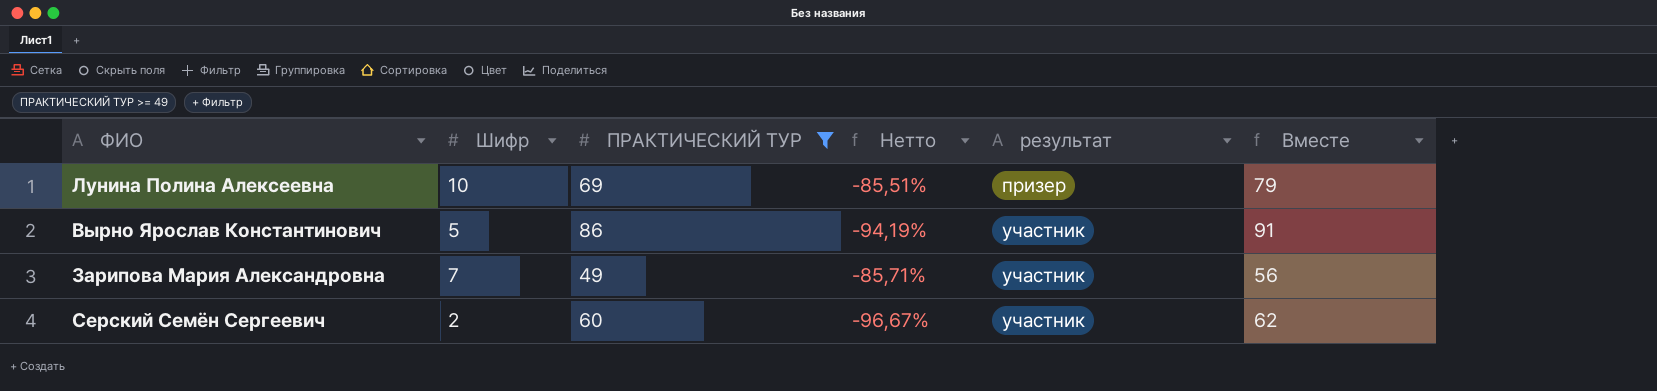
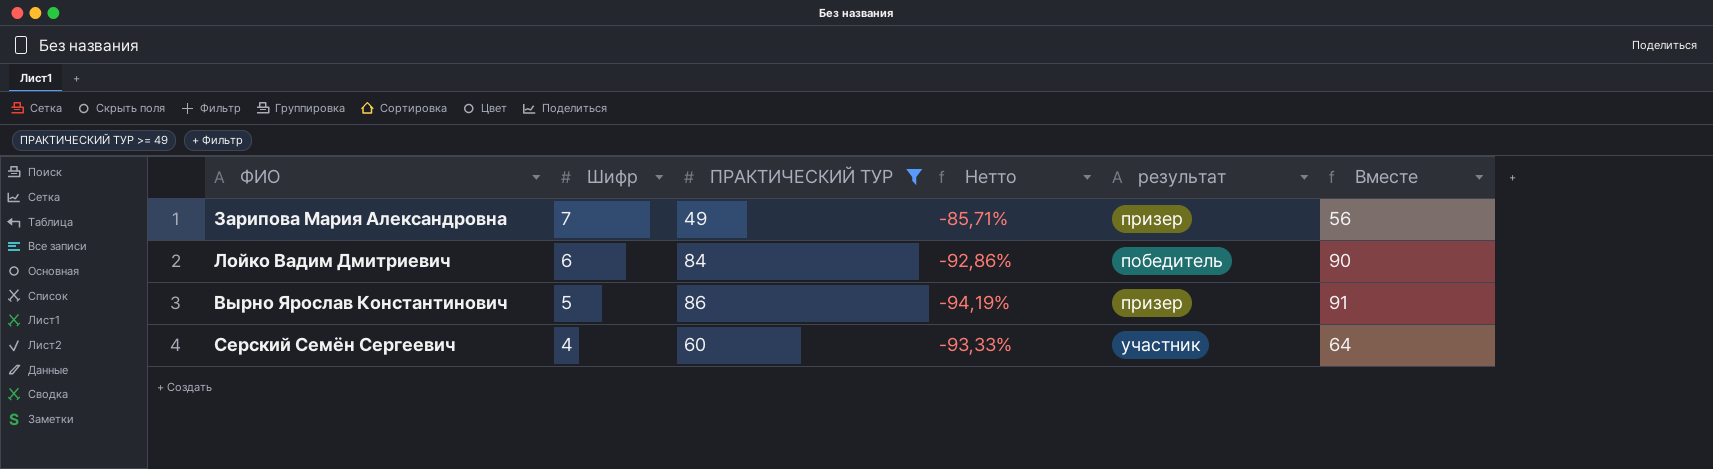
row order: результат ascending -> Шифр descending
row Лунина Полина Алексеевна: 10 | 69 | -85,51% | призер | 79 -> none
Зарипова Мария Александровна | результат: участник -> призер
row Лойко Вадим Дмитриевич: none -> 6 | 84 | -92,86% | победитель | 90
Вырно Ярослав Константинович | результат: участник -> призер
Серский Семён Сергеевич | Шифр: 2 -> 4
Серский Семён Сергеевич | Нетто: -96,67% -> -93,33%
Серский Семён Сергеевич | Вместе: 62 -> 64

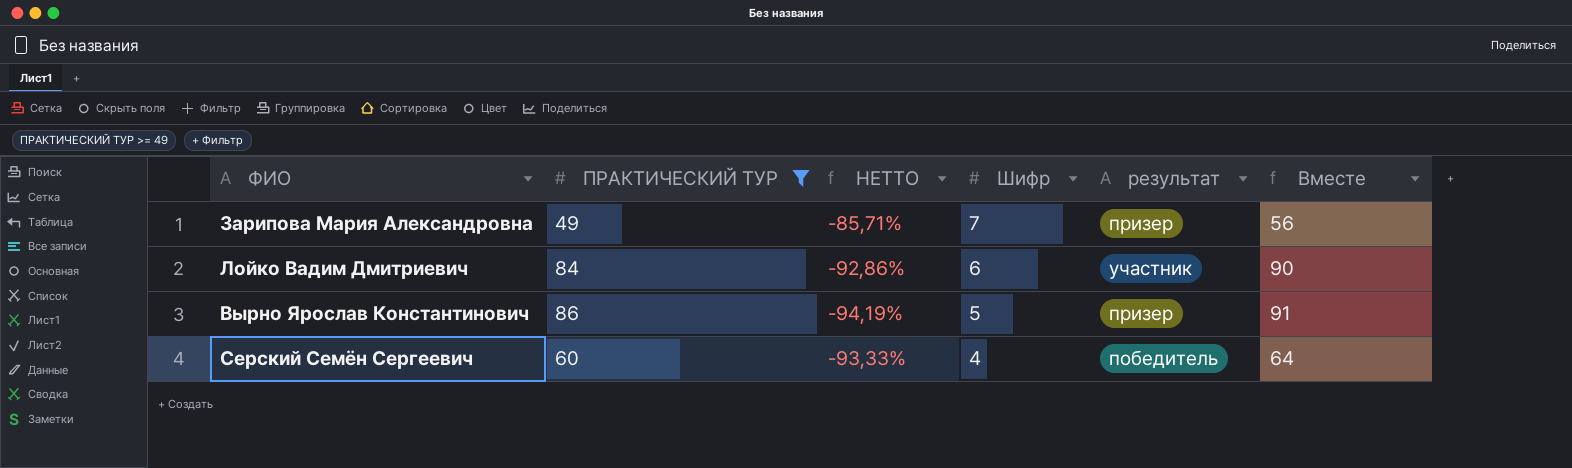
column name: Нетто -> НЕТТО
column Шифр | position: 2 -> 4
Лойко Вадим Дмитриевич | результат: победитель -> участник
Серский Семён Сергеевич | результат: участник -> победитель

